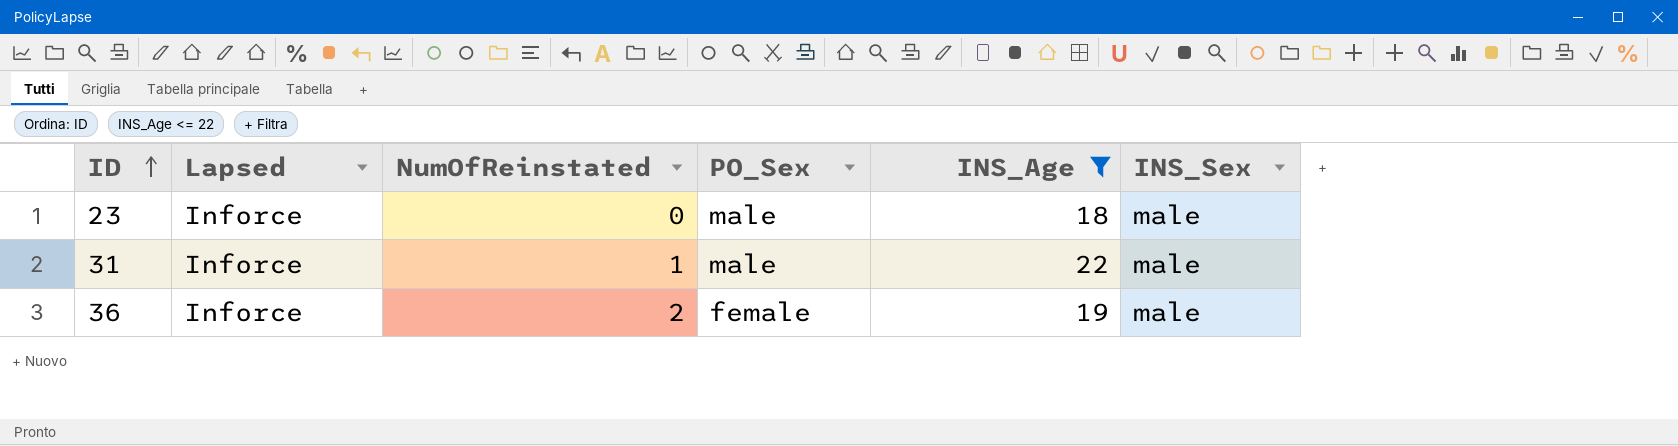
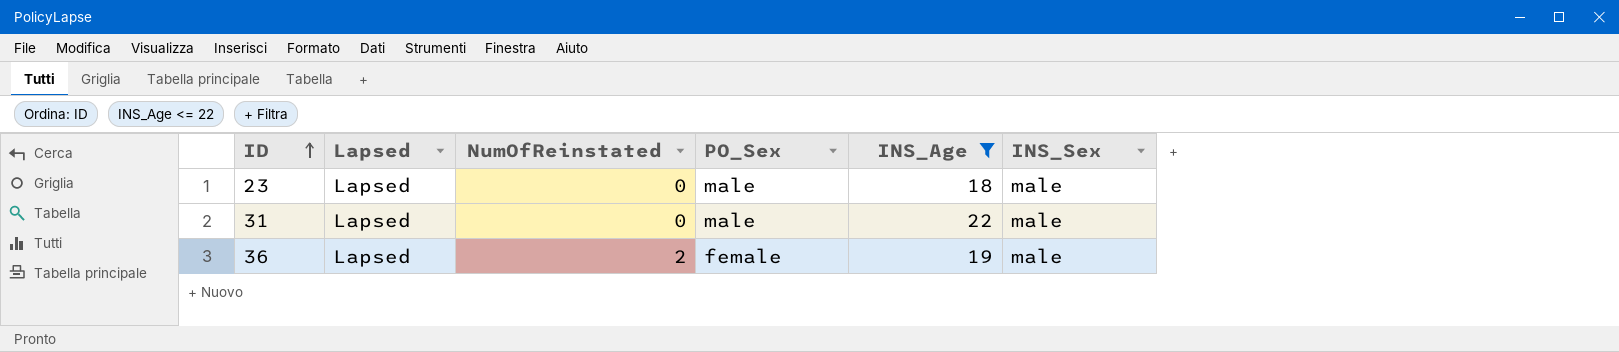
23 | Lapsed: Inforce -> Lapsed
31 | Lapsed: Inforce -> Lapsed
31 | NumOfReinstated: 1 -> 0
36 | Lapsed: Inforce -> Lapsed

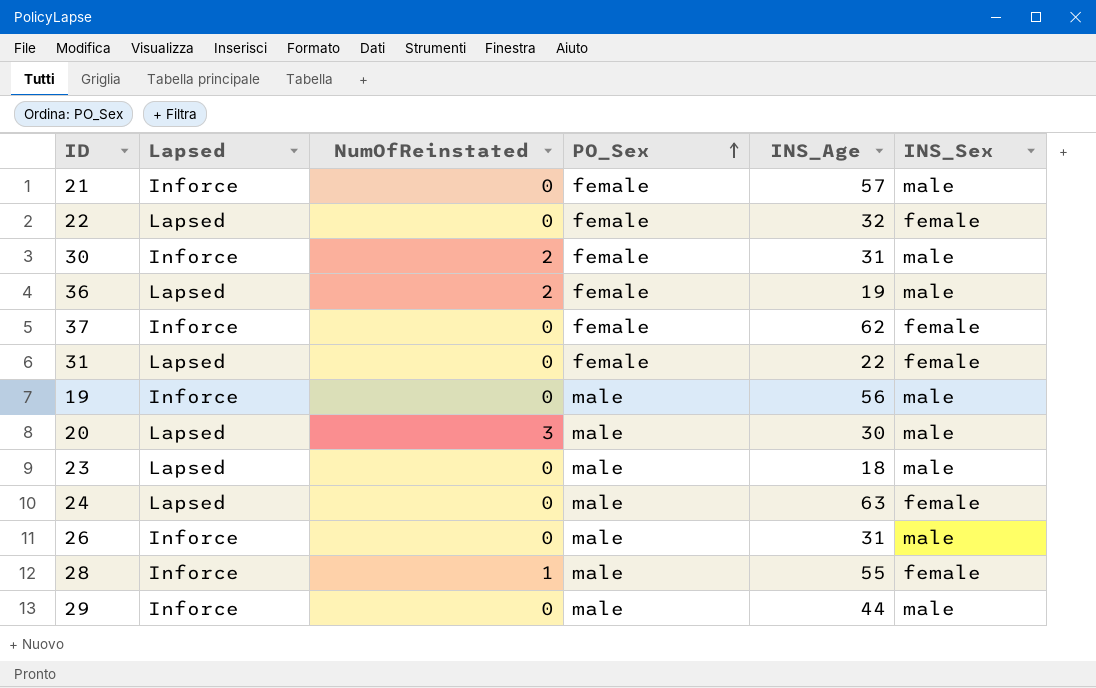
filter: INS_Age <= 22 -> none
row order: ID ascending -> PO_Sex ascending
31 | PO_Sex: male -> female
31 | INS_Sex: male -> female

